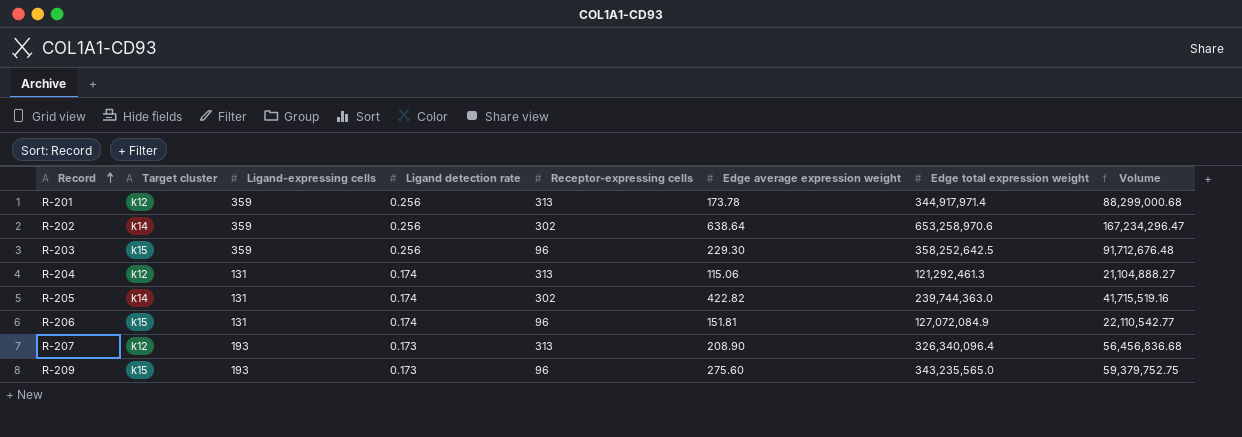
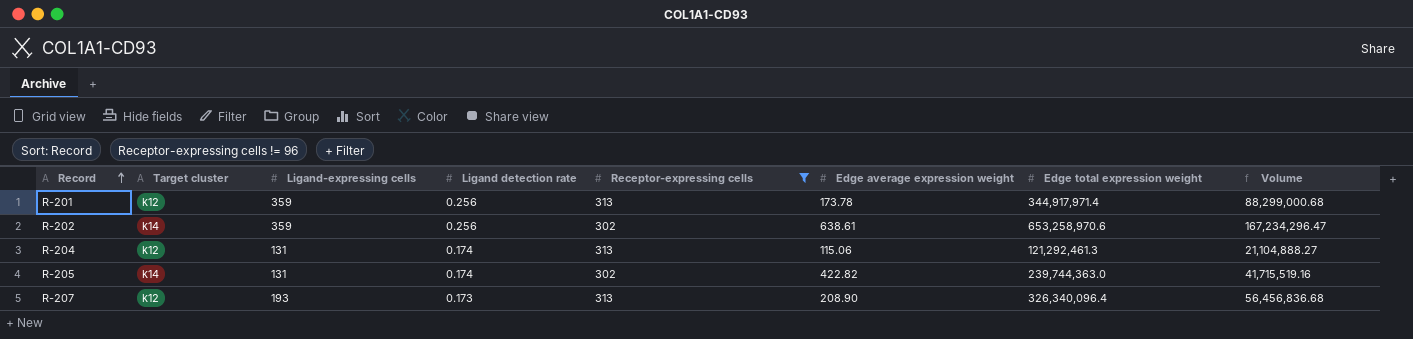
filter: none -> Receptor-expressing cells != 96
R-202 | Edge average expression weight: 638.64 -> 638.61

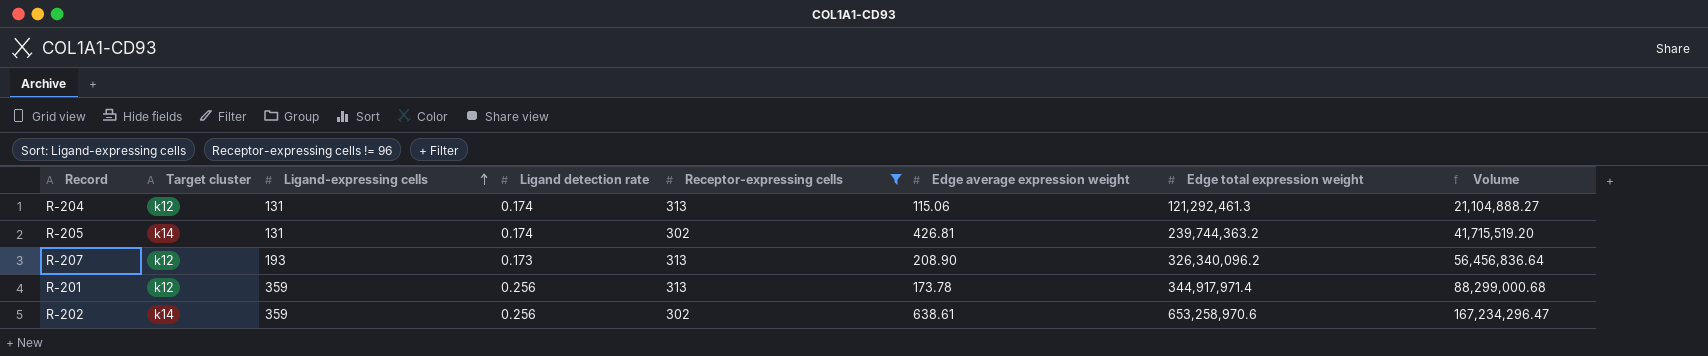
row order: Record ascending -> Ligand-expressing cells ascending
R-205 | Edge average expression weight: 422.82 -> 426.81
R-205 | Edge total expression weight: 239,744,363.0 -> 239,744,363.2
R-205 | Volume: 41,715,519.16 -> 41,715,519.20
R-207 | Edge total expression weight: 326,340,096.4 -> 326,340,096.2
R-207 | Volume: 56,456,836.68 -> 56,456,836.64

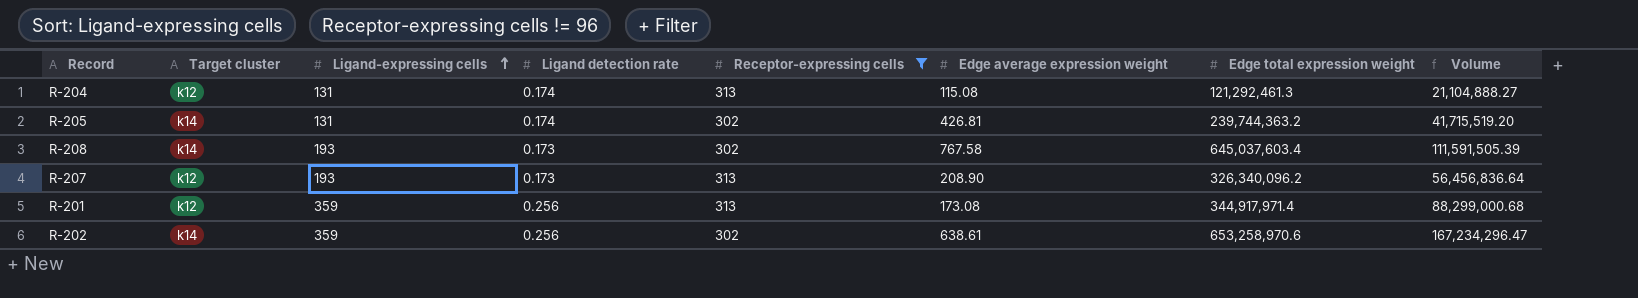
R-204 | Edge average expression weight: 115.06 -> 115.08
row R-208: none -> k14 | 193 | 0.173 | 302 | 767.58 | 645,037,603.4 | 111,591,505.39
R-201 | Edge average expression weight: 173.78 -> 173.08

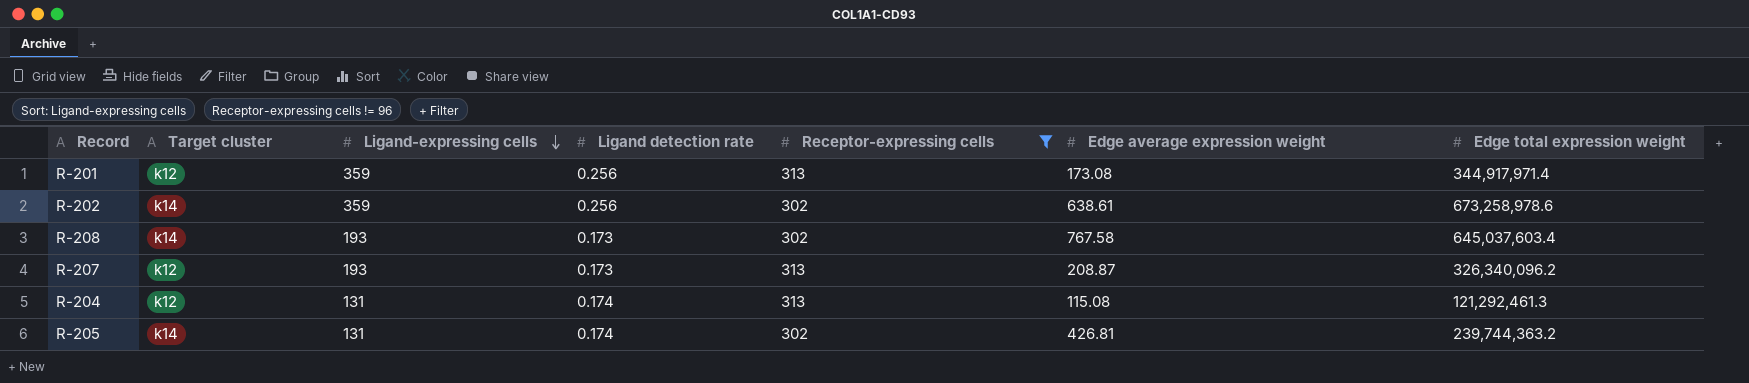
row order: Ligand-expressing cells ascending -> Ligand-expressing cells descending
column Volume | formula: [Ligand detection rate] * [Edge total expression weight] -> none
R-202 | Edge total expression weight: 653,258,970.6 -> 673,258,978.6
R-207 | Edge average expression weight: 208.90 -> 208.87

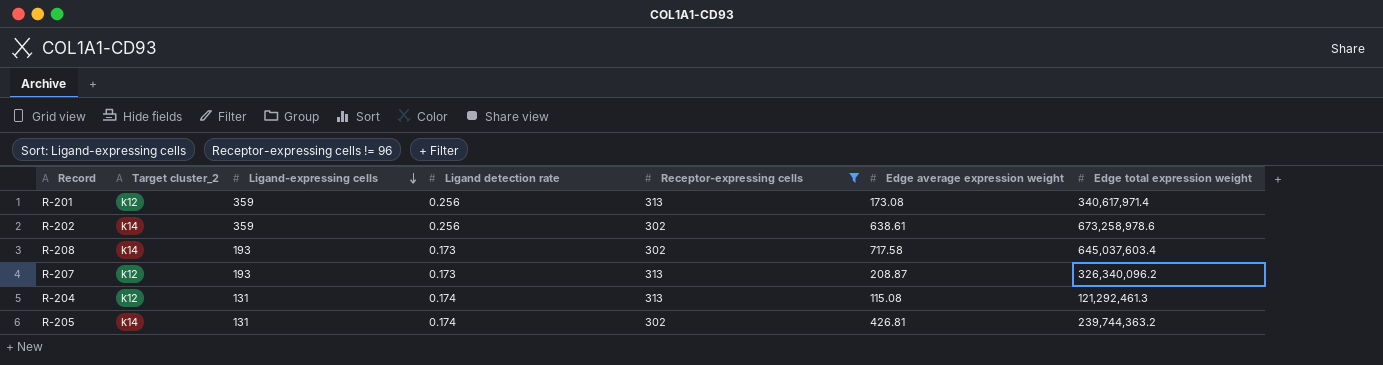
column name: Target cluster -> Target cluster_2
R-201 | Edge total expression weight: 344,917,971.4 -> 340,617,971.4
R-208 | Edge average expression weight: 767.58 -> 717.58

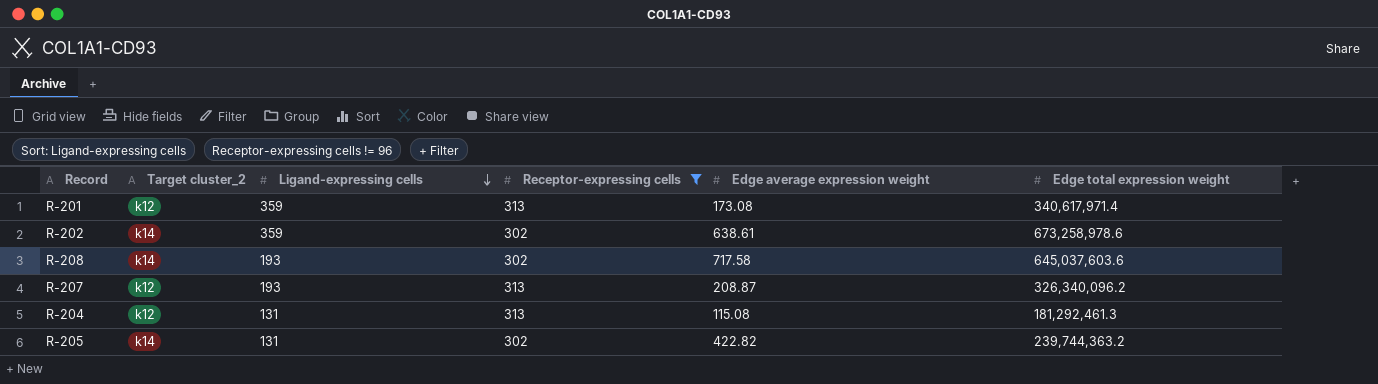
column Ligand detection rate | position: 4 -> none
R-208 | Edge total expression weight: 645,037,603.4 -> 645,037,603.6
R-204 | Edge total expression weight: 121,292,461.3 -> 181,292,461.3
R-205 | Edge average expression weight: 426.81 -> 422.82

